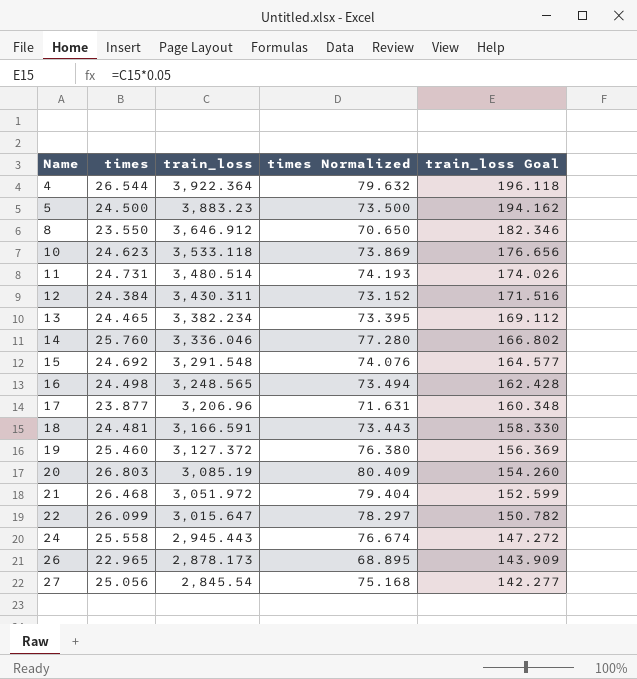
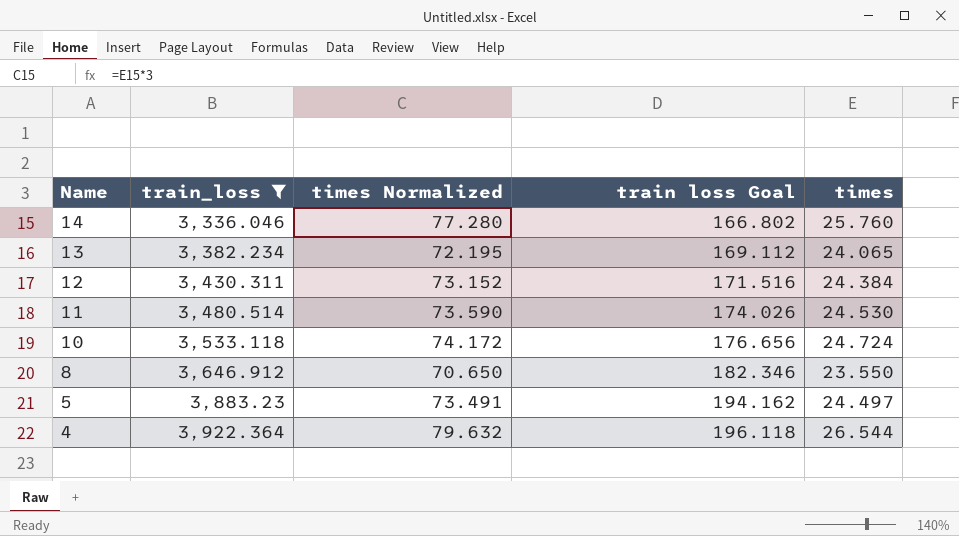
filter: none -> train_loss >= 3,336.046
row order: Name ascending -> Name descending
column name: train_loss Goal -> train loss Goal
column times | position: 2 -> 5
13 | times Normalized: 73.395 -> 72.195
13 | times: 24.465 -> 24.065
11 | times Normalized: 74.193 -> 73.590
11 | times: 24.731 -> 24.530
10 | times Normalized: 73.869 -> 74.172
10 | times: 24.623 -> 24.724
5 | times Normalized: 73.500 -> 73.491
5 | times: 24.500 -> 24.497

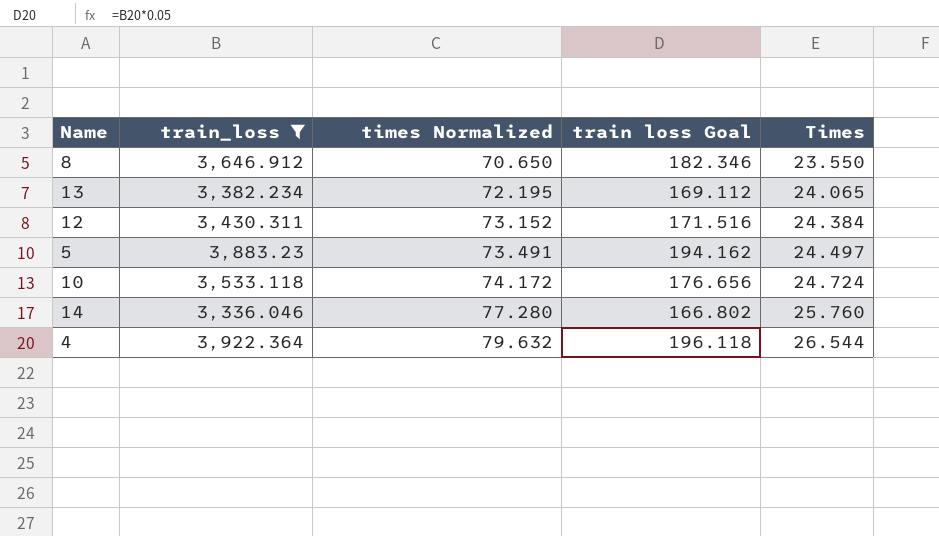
row order: Name descending -> times Normalized ascending
column name: times -> Times
row 11: 3,480.514 | 73.590 | 174.026 | 24.530 -> none

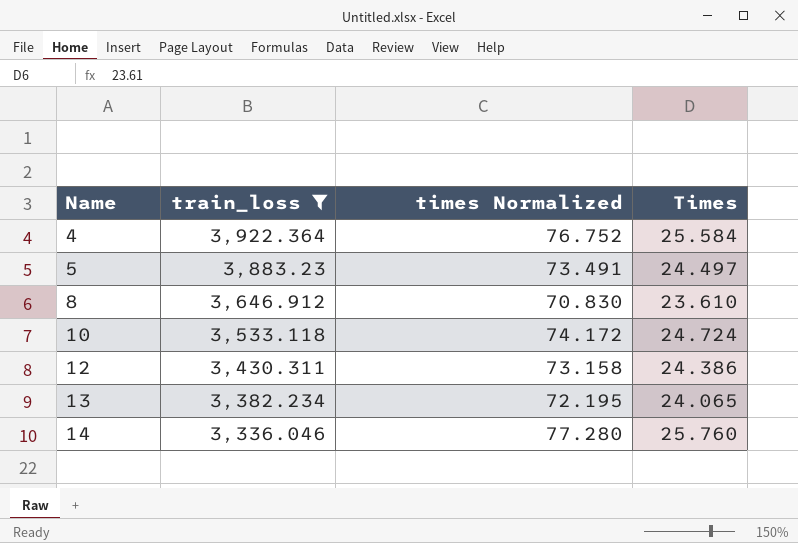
row order: times Normalized ascending -> Name ascending
column train loss Goal | formula: [train_loss] * 0.05 -> none
4 | times Normalized: 79.632 -> 76.752
4 | Times: 26.544 -> 25.584
8 | times Normalized: 70.650 -> 70.830
8 | Times: 23.550 -> 23.610
12 | times Normalized: 73.152 -> 73.158
12 | Times: 24.384 -> 24.386

